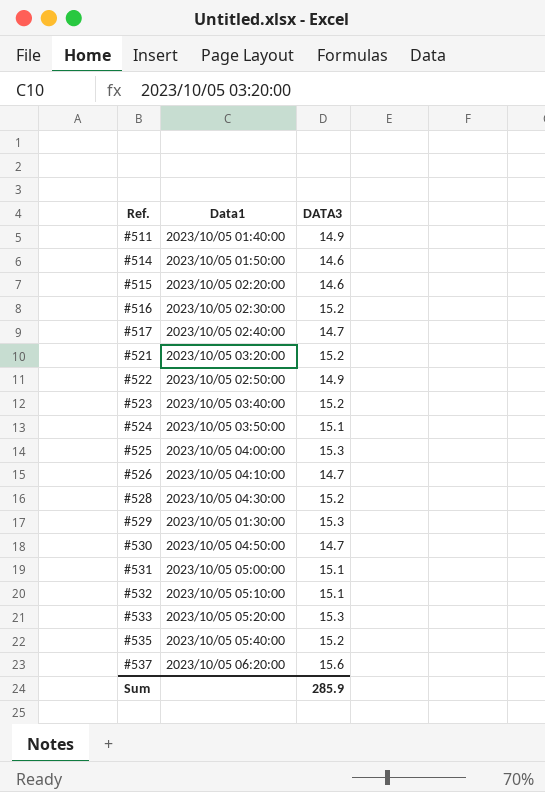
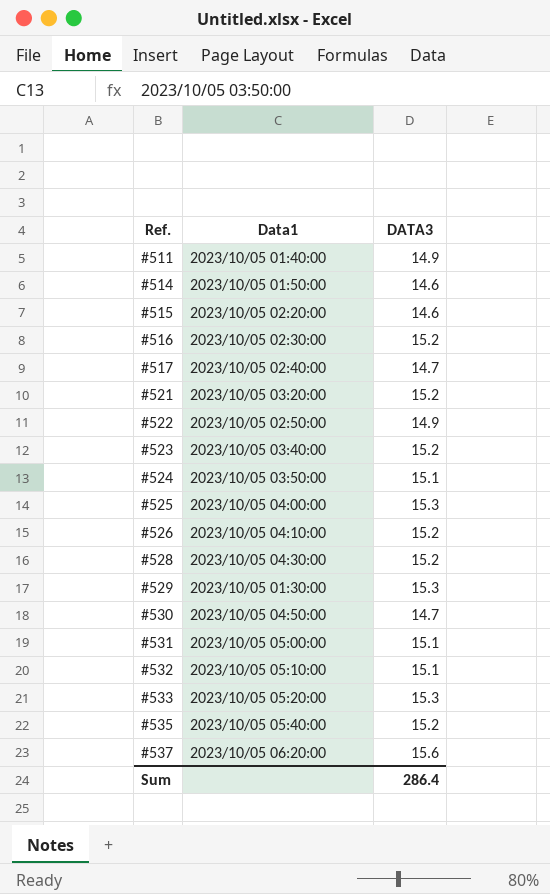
#526 | DATA3: 14.7 -> 15.2
Sum | DATA3: 285.9 -> 286.4

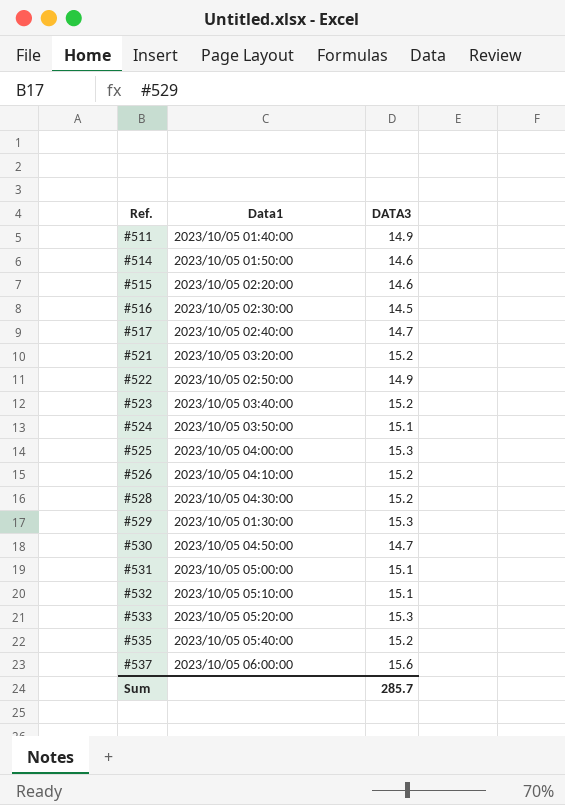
#516 | DATA3: 15.2 -> 14.5
#537 | Data1: 2023/10/05 06:20:00 -> 2023/10/05 06:00:00
Sum | DATA3: 286.4 -> 285.7

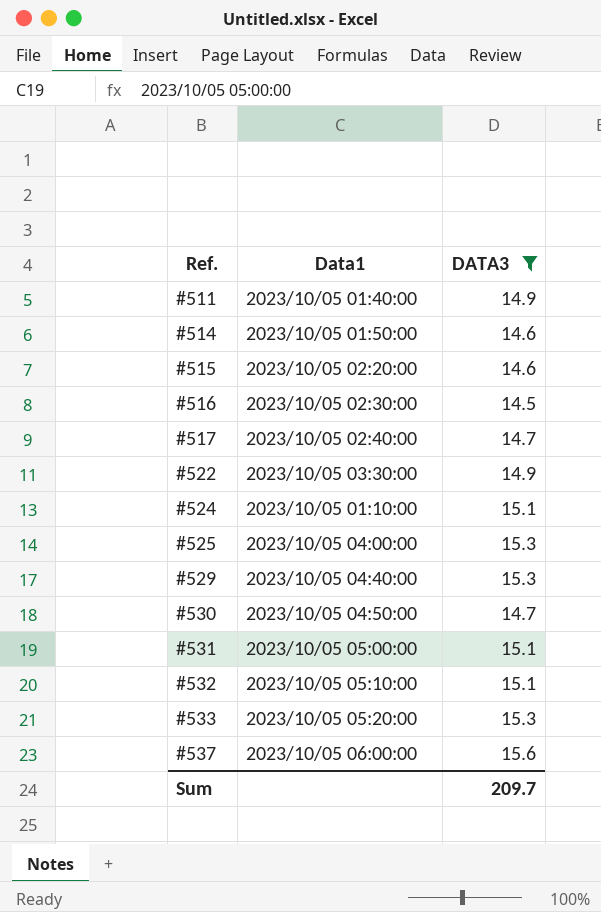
filter: none -> DATA3 != 15.2
#522 | Data1: 2023/10/05 02:50:00 -> 2023/10/05 03:30:00
#524 | Data1: 2023/10/05 03:50:00 -> 2023/10/05 01:10:00
#529 | Data1: 2023/10/05 01:30:00 -> 2023/10/05 04:40:00
Sum | DATA3: 285.7 -> 209.7

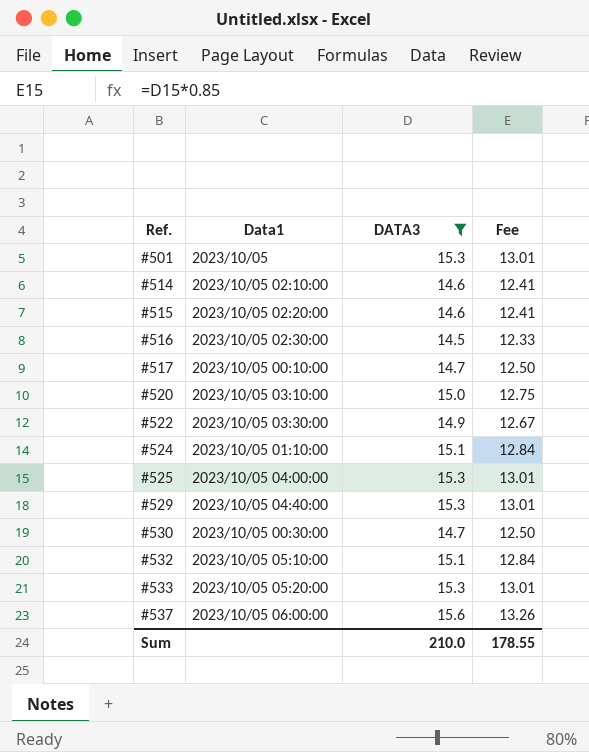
column Fee | formula: none -> [DATA3] * 0.85
row #511: 2023/10/05 01:40:00 | 14.9 -> none
row #531: 2023/10/05 05:00:00 | 15.1 -> none
row #501: none -> 2023/10/05 | 15.3 | 13.01
#514 | Data1: 2023/10/05 01:50:00 -> 2023/10/05 02:10:00
#517 | Data1: 2023/10/05 02:40:00 -> 2023/10/05 00:10:00
row #520: none -> 2023/10/05 03:10:00 | 15.0 | 12.75
#530 | Data1: 2023/10/05 04:50:00 -> 2023/10/05 00:30:00
Sum | DATA3: 209.7 -> 210.0

